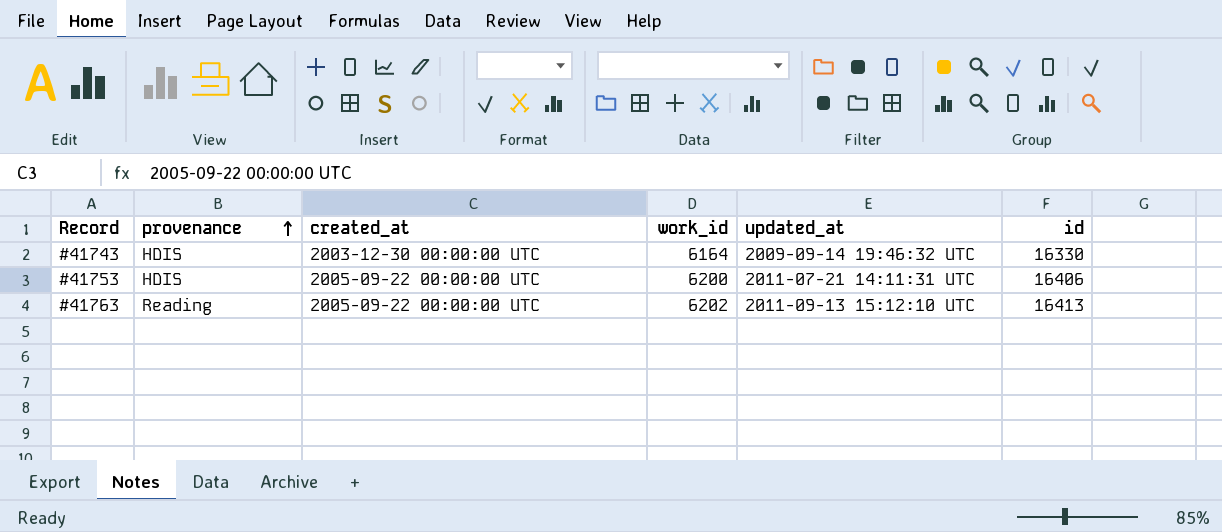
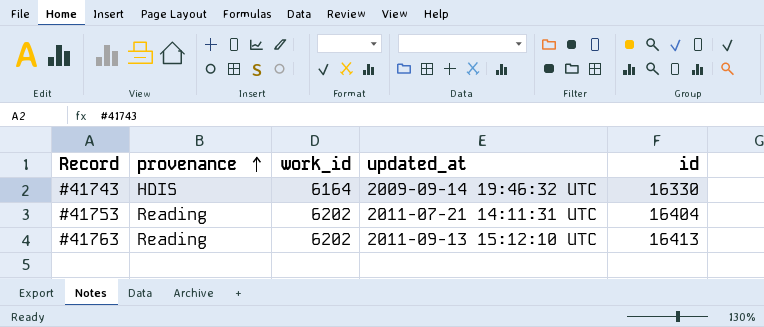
column created_at | position: 3 -> none
#41753 | provenance: HDIS -> Reading
#41753 | work_id: 6200 -> 6202
#41753 | id: 16406 -> 16404

